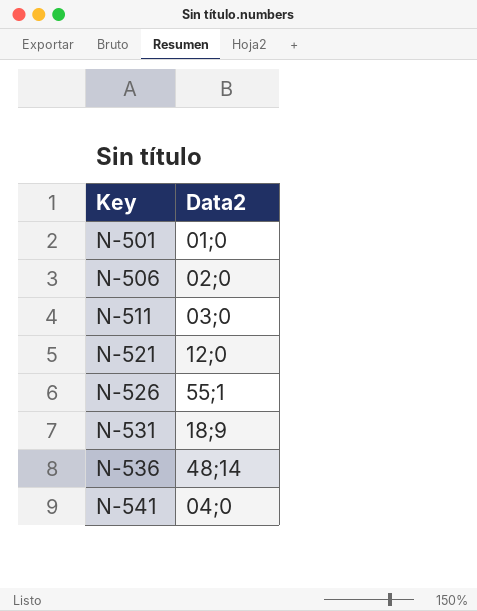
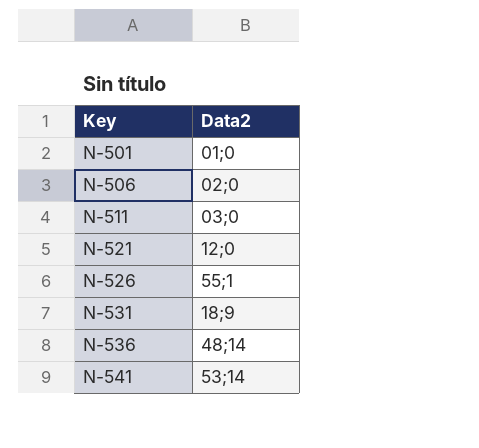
N-541 | Data2: 04;0 -> 53;14

